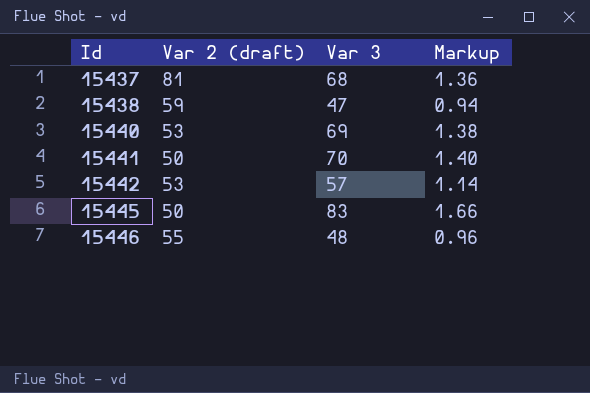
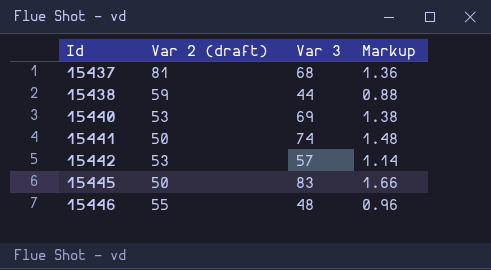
15438 | Var 3: 47 -> 44
15438 | Markup: 0.94 -> 0.88
15441 | Var 3: 70 -> 74
15441 | Markup: 1.40 -> 1.48

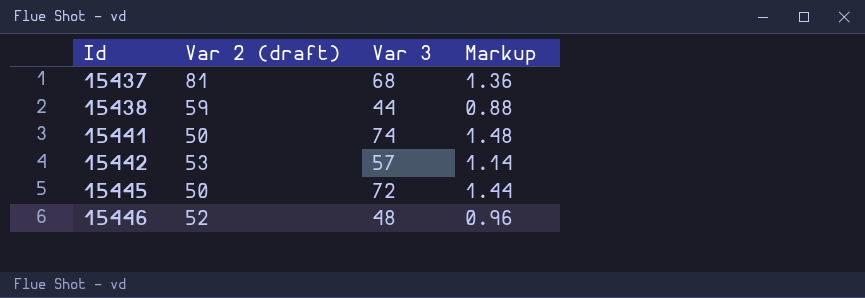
row 15440: 53 | 69 | 1.38 -> none
15445 | Var 3: 83 -> 72
15445 | Markup: 1.66 -> 1.44
15446 | Var 2 (draft): 55 -> 52

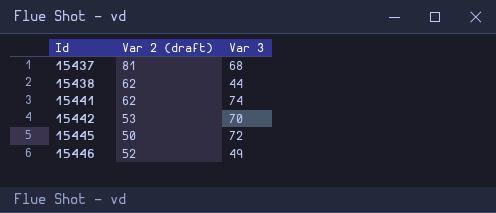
column Markup | formula: [Var 3] * 0.02 -> none
15438 | Var 2 (draft): 59 -> 62
15441 | Var 2 (draft): 50 -> 62
15442 | Var 3: 57 -> 70
15446 | Var 3: 48 -> 49

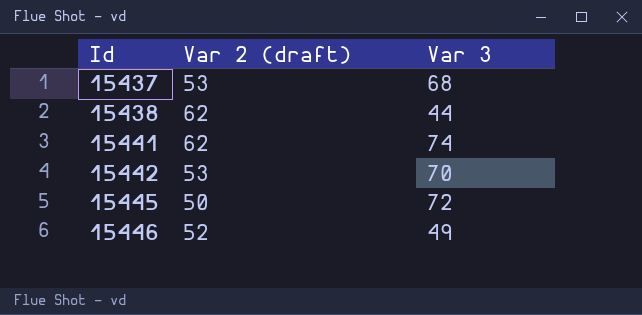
15437 | Var 2 (draft): 81 -> 53

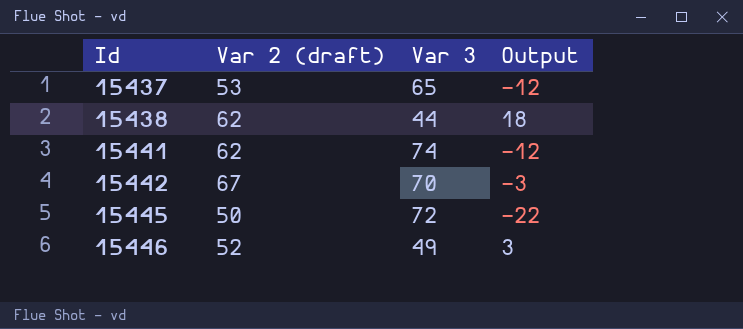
column Output | formula: none -> [Var 2 (draft)] - [Var 3]
15437 | Var 3: 68 -> 65
15442 | Var 2 (draft): 53 -> 67

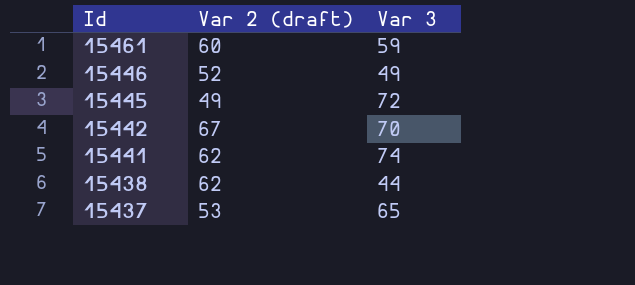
row order: Id ascending -> Id descending
column Output | formula: [Var 2 (draft)] - [Var 3] -> none
row 15461: none -> 60 | 59
15445 | Var 2 (draft): 50 -> 49

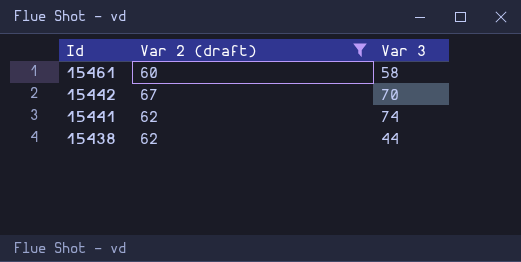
filter: none -> Var 2 (draft) >= 60
15461 | Var 3: 59 -> 58

